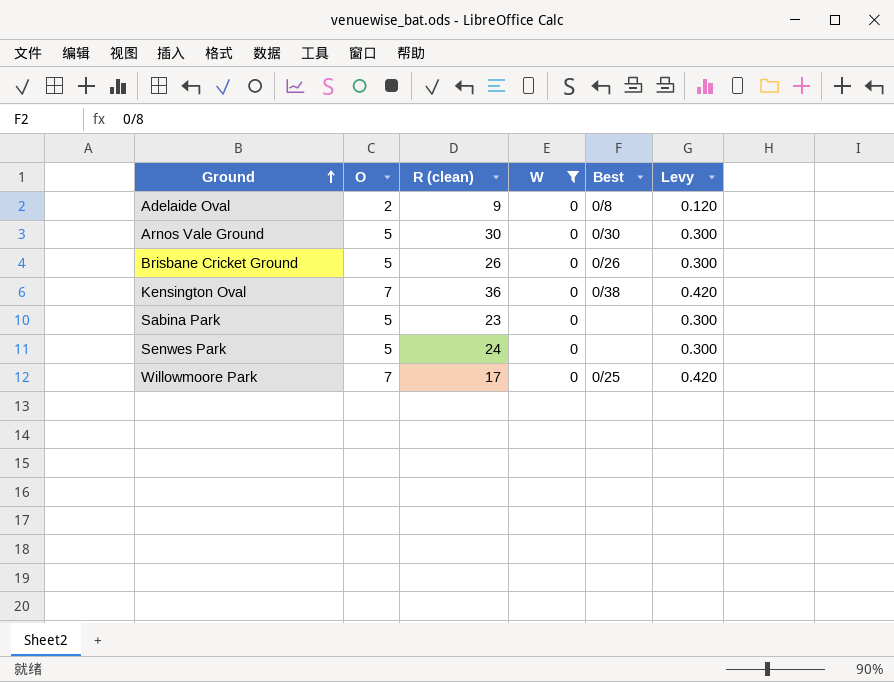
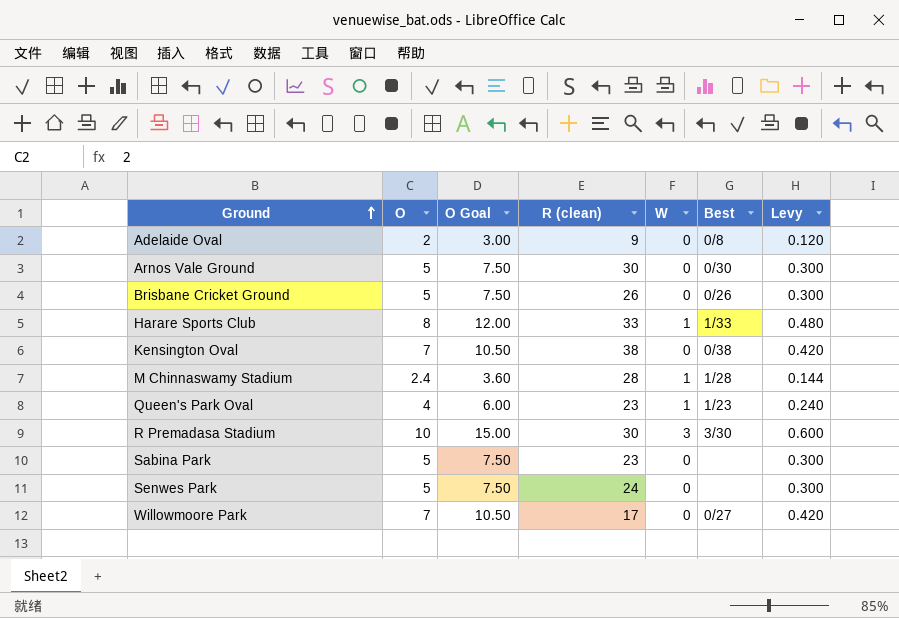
filter: W = 0 -> none
column O Goal | formula: none -> [O] * 1.5
Kensington Oval | R (clean): 36 -> 38
Willowmoore Park | Best: 0/25 -> 0/27

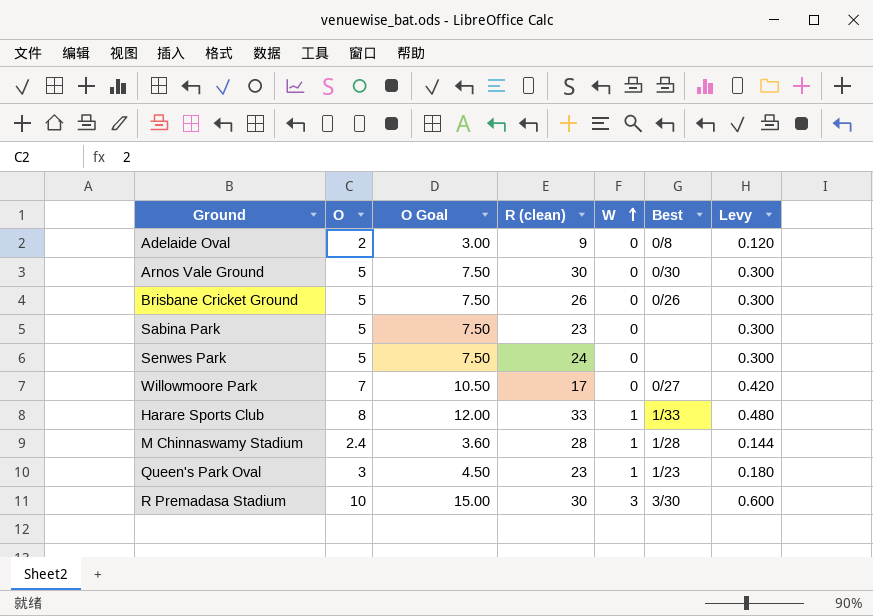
row order: Ground ascending -> W ascending
row Kensington Oval: 7 | 10.50 | 38 | 0 | 0/38 | 0.420 -> none
Queen's Park Oval | O: 4 -> 3
Queen's Park Oval | O Goal: 6.00 -> 4.50
Queen's Park Oval | Levy: 0.240 -> 0.180

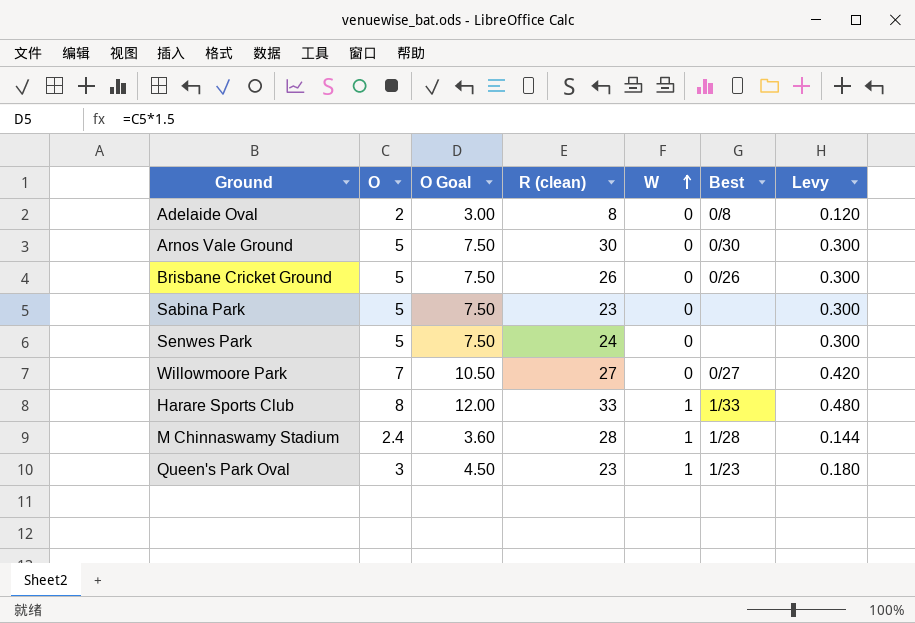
row R Premadasa Stadium: 10 | 15.00 | 30 | 3 | 3/30 | 0.600 -> none
Adelaide Oval | R (clean): 9 -> 8
Willowmoore Park | R (clean): 17 -> 27

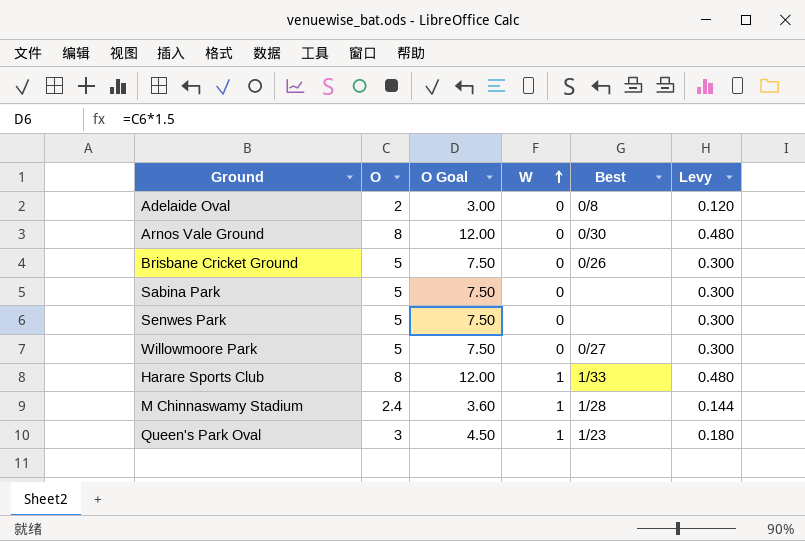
column R (clean) | position: 4 -> none
Arnos Vale Ground | O: 5 -> 8
Arnos Vale Ground | O Goal: 7.50 -> 12.00
Arnos Vale Ground | Levy: 0.300 -> 0.480
Willowmoore Park | O: 7 -> 5
Willowmoore Park | O Goal: 10.50 -> 7.50
Willowmoore Park | Levy: 0.420 -> 0.300

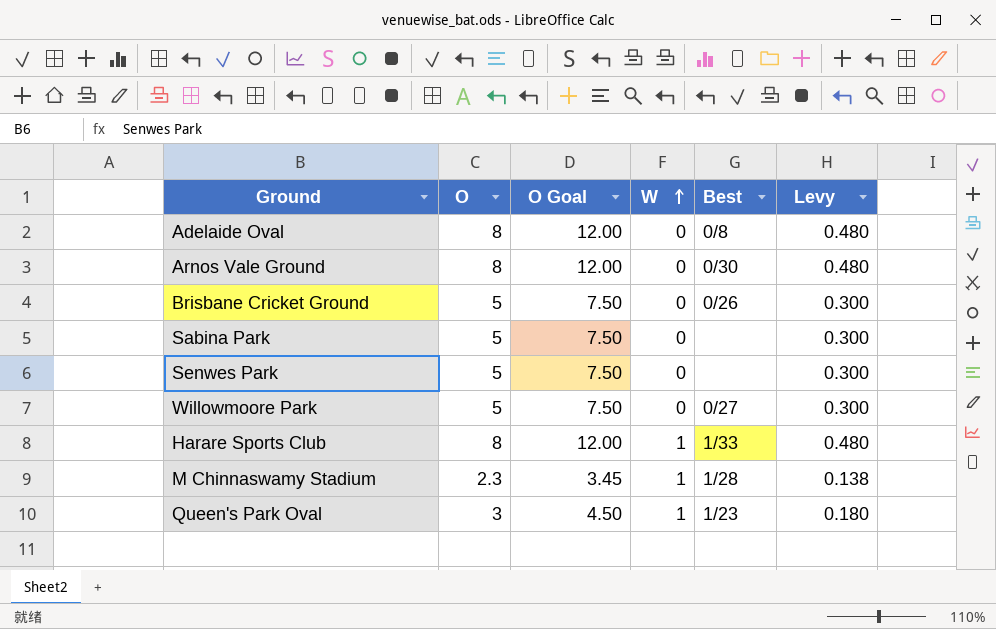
Adelaide Oval | O: 2 -> 8
Adelaide Oval | O Goal: 3.00 -> 12.00
Adelaide Oval | Levy: 0.120 -> 0.480
M Chinnaswamy Stadium | O: 2.4 -> 2.3
M Chinnaswamy Stadium | O Goal: 3.60 -> 3.45
M Chinnaswamy Stadium | Levy: 0.144 -> 0.138

